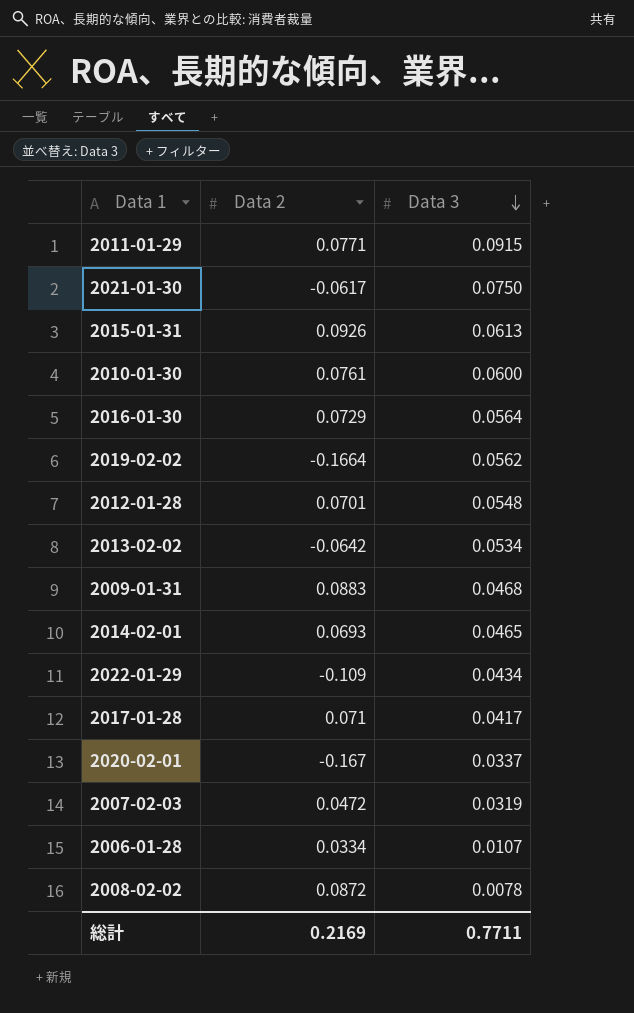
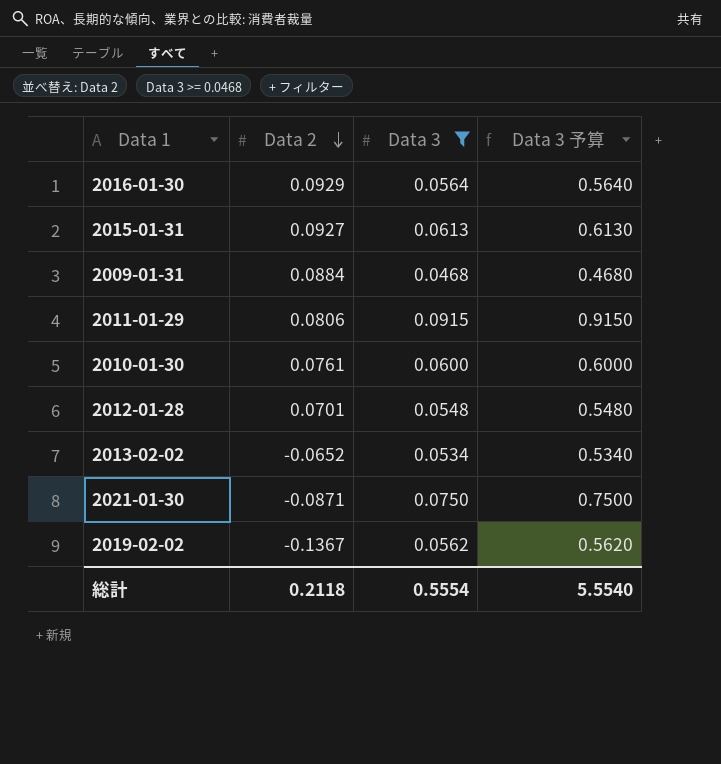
filter: none -> Data 3 >= 0.0468
row order: Data 3 descending -> Data 2 descending
column Data 3 予算 | formula: none -> [Data 3] * 10
2016-01-30 | Data 2: 0.0729 -> 0.0929
2015-01-31 | Data 2: 0.0926 -> 0.0927
2009-01-31 | Data 2: 0.0883 -> 0.0884
2011-01-29 | Data 2: 0.0771 -> 0.0806
2013-02-02 | Data 2: -0.0642 -> -0.0652
2021-01-30 | Data 2: -0.0617 -> -0.0871
2019-02-02 | Data 2: -0.1664 -> -0.1367
総計 | Data 2: 0.2169 -> 0.2118
総計 | Data 3: 0.7711 -> 0.5554

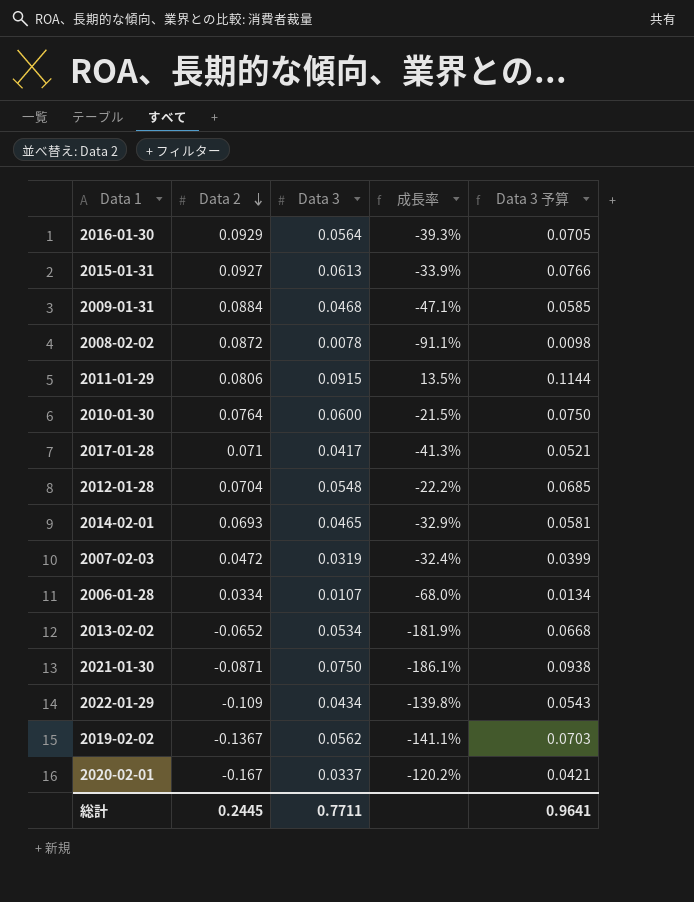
filter: Data 3 >= 0.0468 -> none
column 成長率 | formula: none -> ([Data 3] - [Data 2]) / [Data 2]
column Data 3 予算 | formula: [Data 3] * 10 -> [Data 3] * 1.25
2010-01-30 | Data 2: 0.0761 -> 0.0764
2012-01-28 | Data 2: 0.0701 -> 0.0704
総計 | Data 2: 0.2118 -> 0.2445
総計 | Data 3: 0.5554 -> 0.7711
総計 | Data 3 予算: 5.5540 -> 0.9641

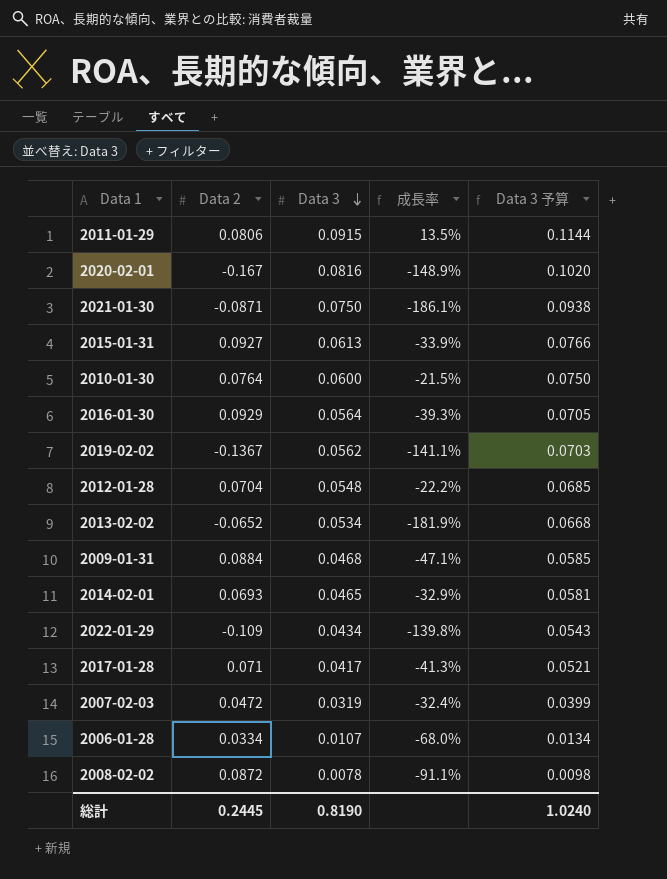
row order: Data 2 descending -> Data 3 descending
2020-02-01 | Data 3: 0.0337 -> 0.0816
2020-02-01 | 成長率: -120.2% -> -148.9%
2020-02-01 | Data 3 予算: 0.0421 -> 0.1020
総計 | Data 3: 0.7711 -> 0.8190
総計 | Data 3 予算: 0.9641 -> 1.0240

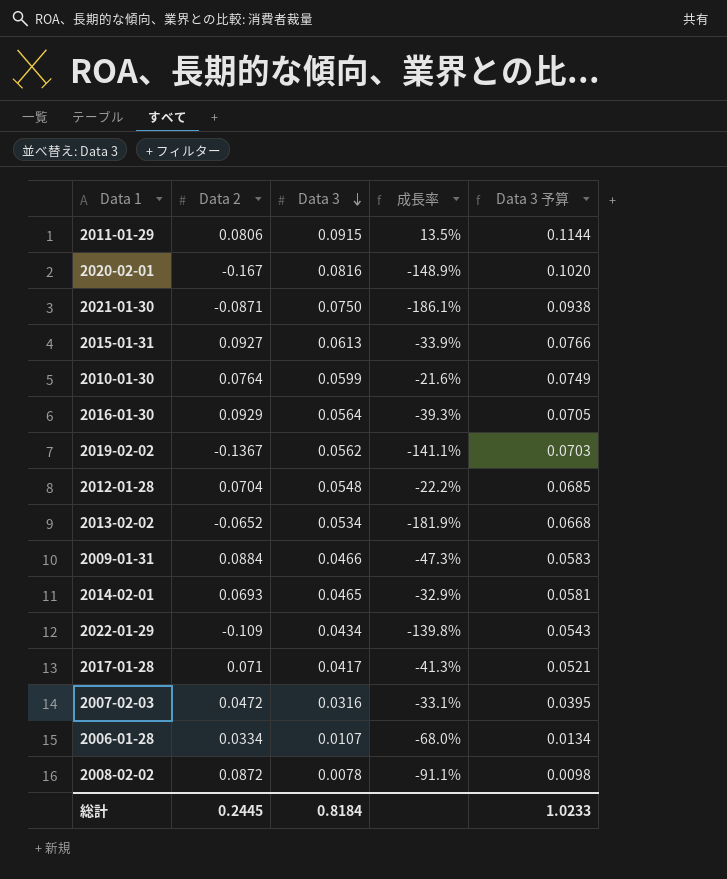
2010-01-30 | Data 3: 0.0600 -> 0.0599
2010-01-30 | 成長率: -21.5% -> -21.6%
2010-01-30 | Data 3 予算: 0.0750 -> 0.0749
2009-01-31 | Data 3: 0.0468 -> 0.0466
2009-01-31 | 成長率: -47.1% -> -47.3%
2009-01-31 | Data 3 予算: 0.0585 -> 0.0583
2007-02-03 | Data 3: 0.0319 -> 0.0316
2007-02-03 | 成長率: -32.4% -> -33.1%
2007-02-03 | Data 3 予算: 0.0399 -> 0.0395
総計 | Data 3: 0.8190 -> 0.8184
総計 | Data 3 予算: 1.0240 -> 1.0233

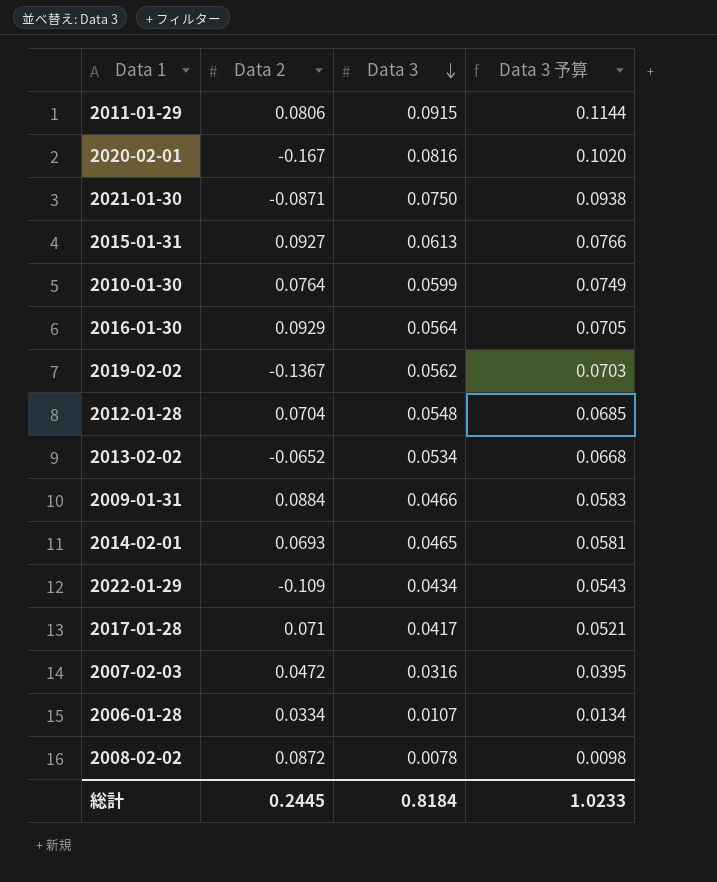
column 成長率 | formula: ([Data 3] - [Data 2]) / [Data 2] -> none

